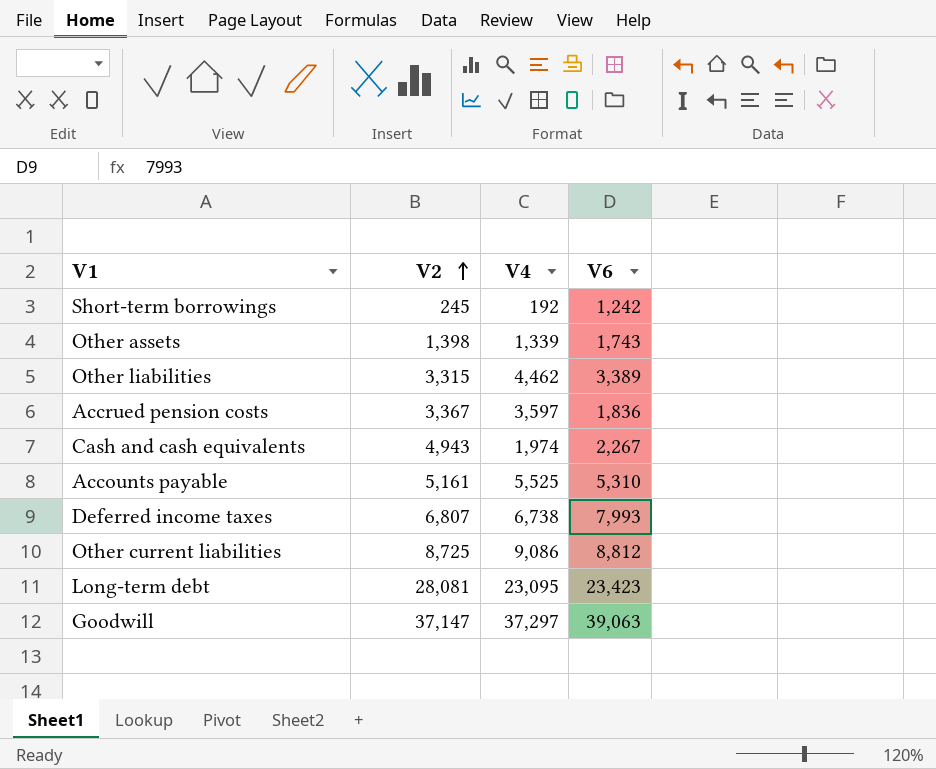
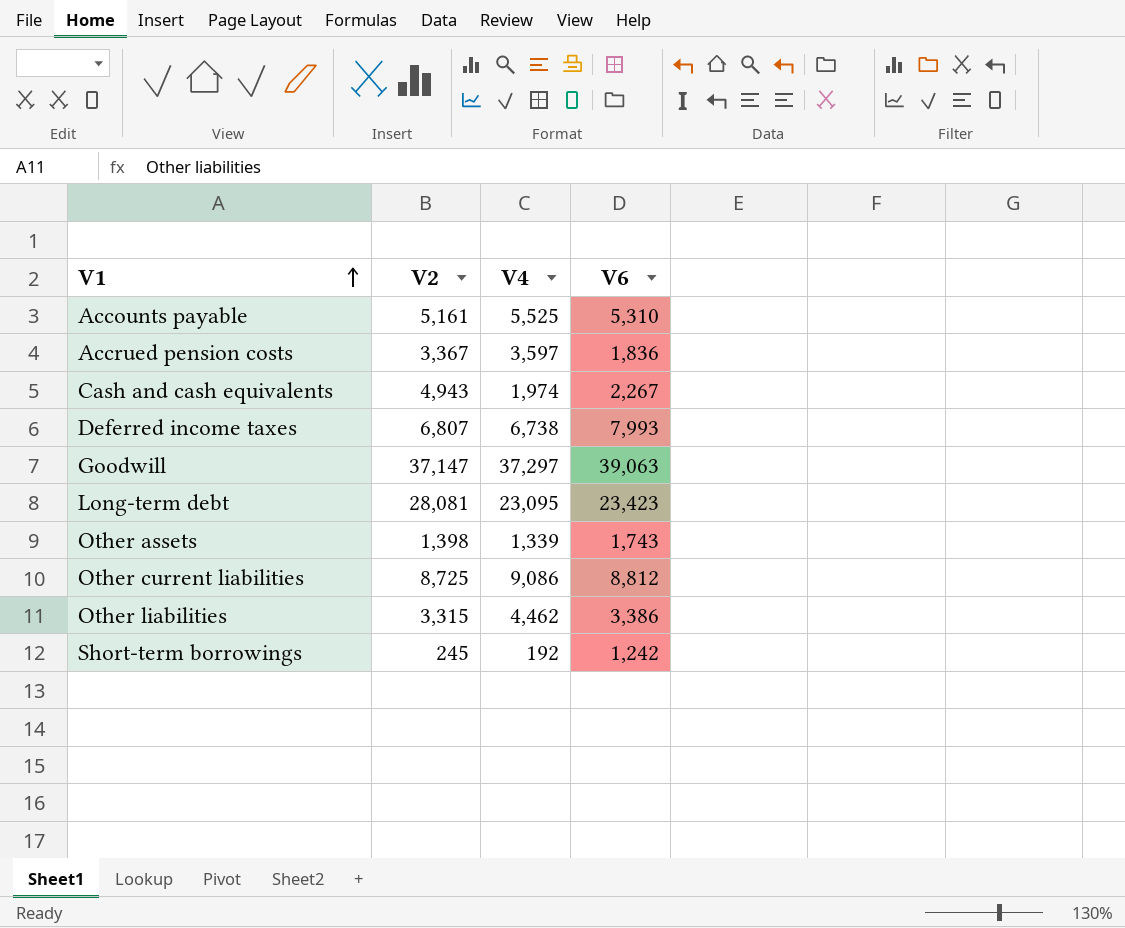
row order: V2 ascending -> V1 ascending
Other liabilities | V6: 3,389 -> 3,386

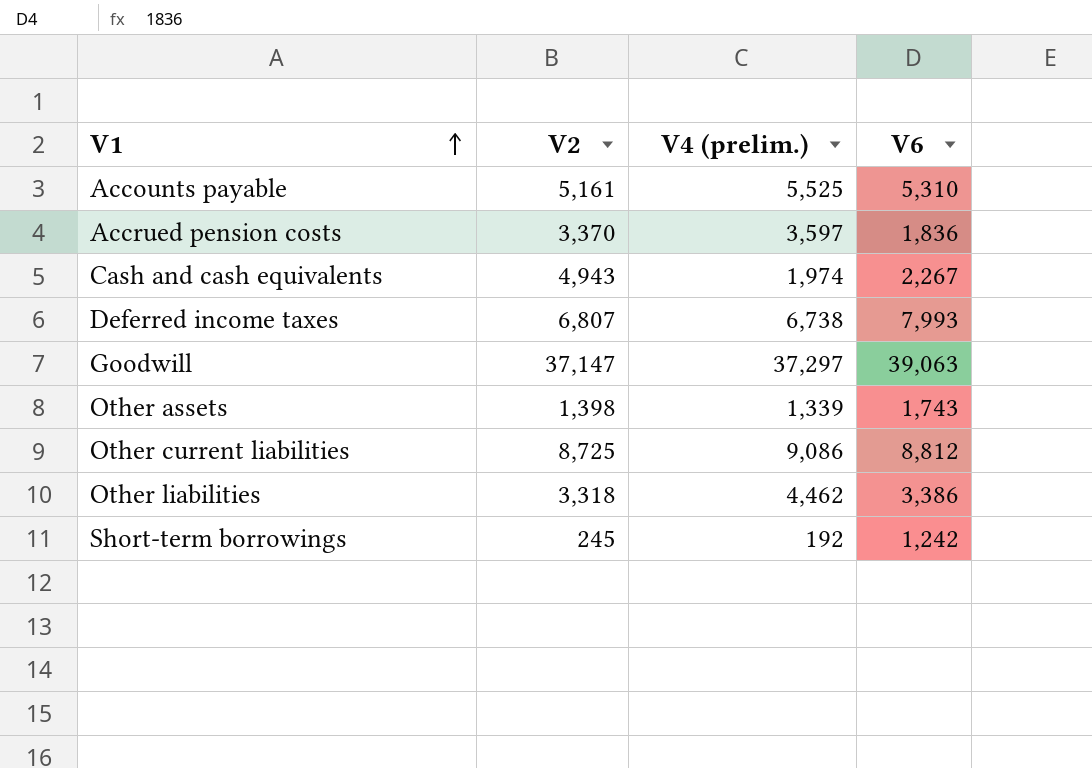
column name: V4 -> V4 (prelim.)
row Long-term debt: 28,081 | 23,095 | 23,423 -> none
Accrued pension costs | V2: 3,367 -> 3,370
Other liabilities | V2: 3,315 -> 3,318

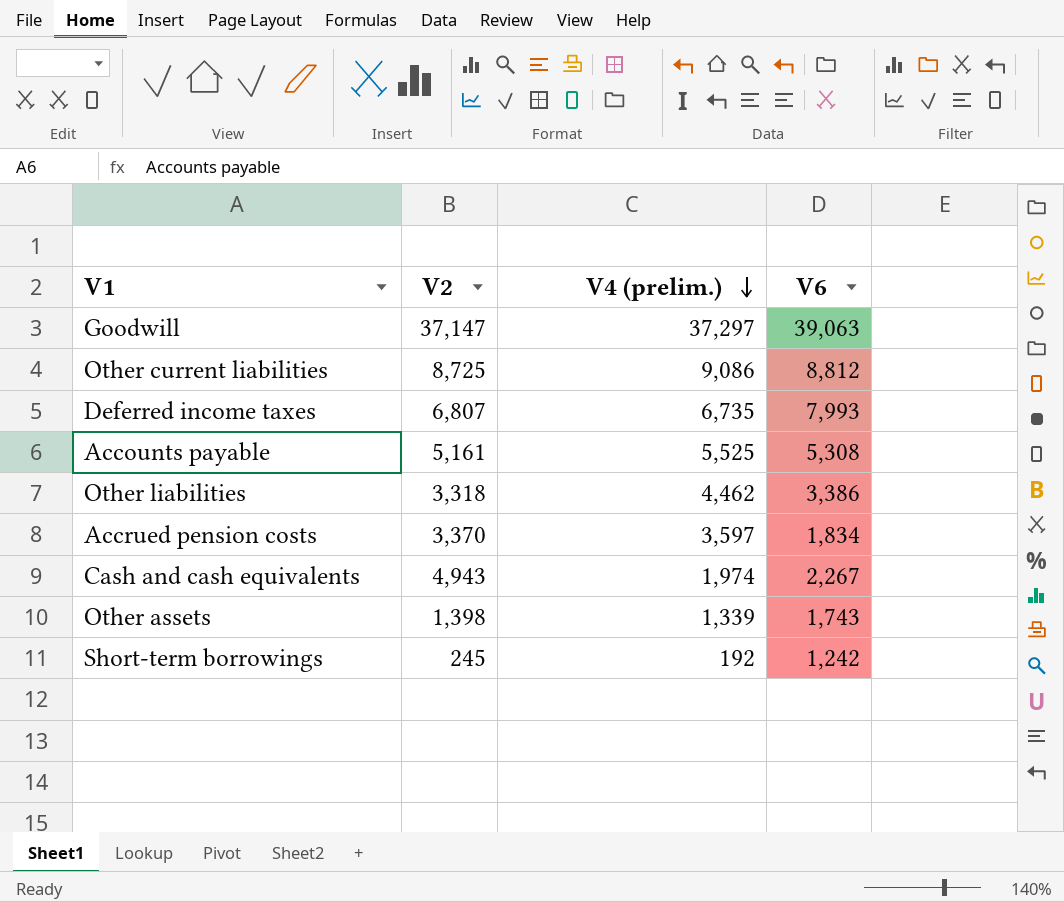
row order: V1 ascending -> V4 (prelim.) descending
Deferred income taxes | V4 (prelim.): 6,738 -> 6,735
Accounts payable | V6: 5,310 -> 5,308
Accrued pension costs | V6: 1,836 -> 1,834

